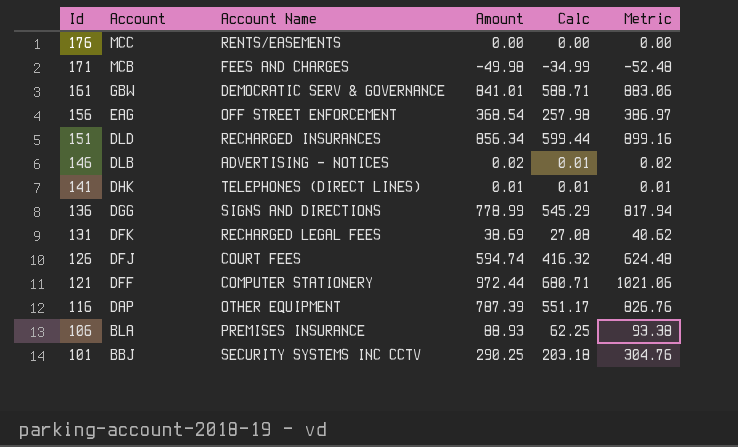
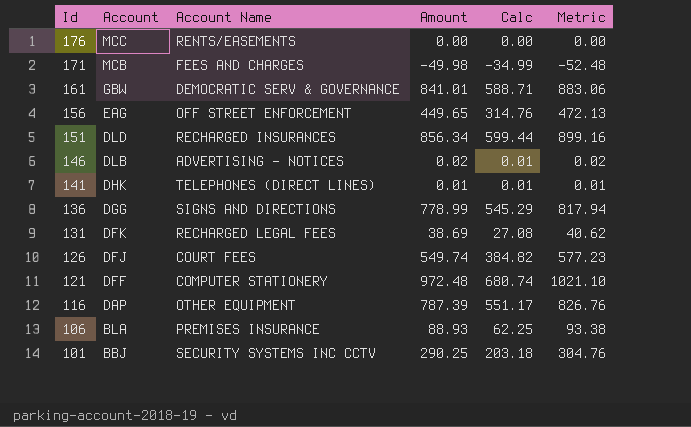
156 | Amount: 368.54 -> 449.65
156 | Calc: 257.98 -> 314.76
156 | Metric: 386.97 -> 472.13
126 | Amount: 594.74 -> 549.74
126 | Calc: 416.32 -> 384.82
126 | Metric: 624.48 -> 577.23
121 | Amount: 972.44 -> 972.48
121 | Calc: 680.71 -> 680.74
121 | Metric: 1021.06 -> 1021.10

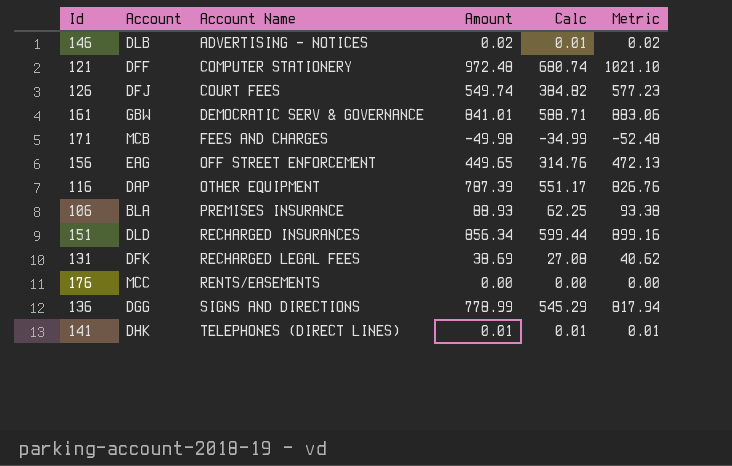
row order: Id descending -> Account Name ascending
row 101: BBJ | SECURITY SYSTEMS INC CCTV | 290.25 | 203.18 | 304.76 -> none

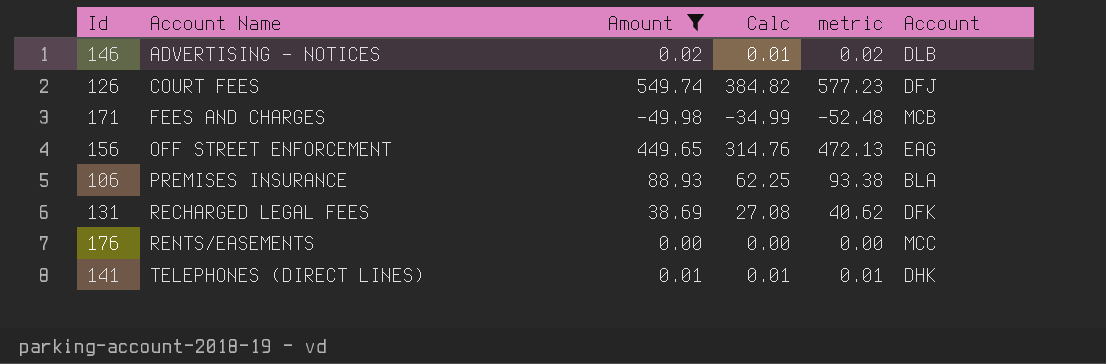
filter: none -> Amount <= 549.74
column name: Metric -> metric
column Account | position: 2 -> 6

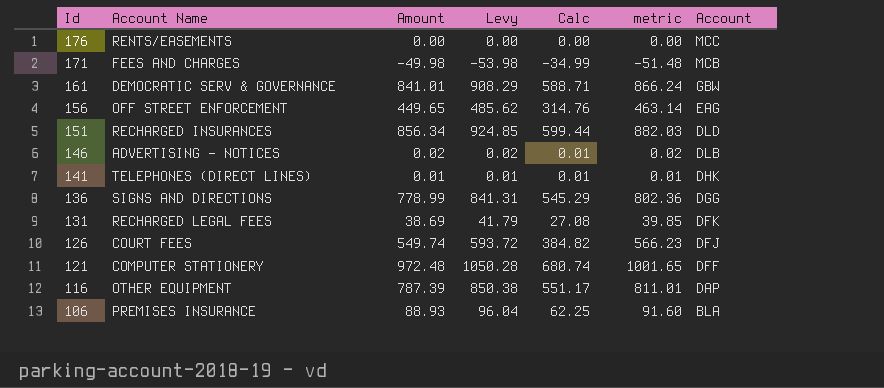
filter: Amount <= 549.74 -> none
row order: Account Name ascending -> Id descending
column Levy | formula: none -> [Amount] * 1.08
column metric | formula: [Amount] * 1.05 -> [Amount] * 1.03

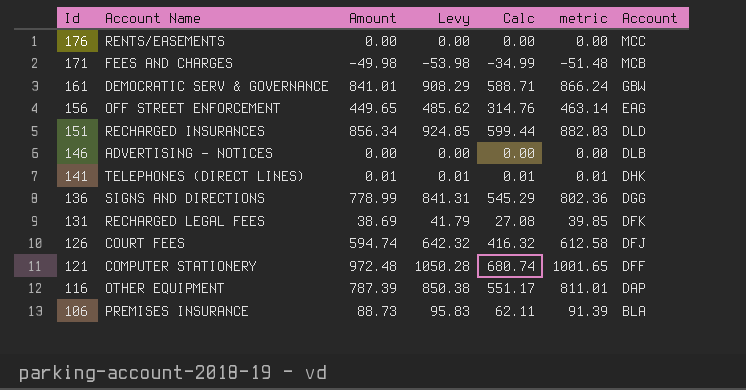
146 | Amount: 0.02 -> 0.00
146 | Levy: 0.02 -> 0.00
146 | Calc: 0.01 -> 0.00
146 | metric: 0.02 -> 0.00
126 | Amount: 549.74 -> 594.74
126 | Levy: 593.72 -> 642.32
126 | Calc: 384.82 -> 416.32
126 | metric: 566.23 -> 612.58
106 | Amount: 88.93 -> 88.73
106 | Levy: 96.04 -> 95.83
106 | Calc: 62.25 -> 62.11
106 | metric: 91.60 -> 91.39

